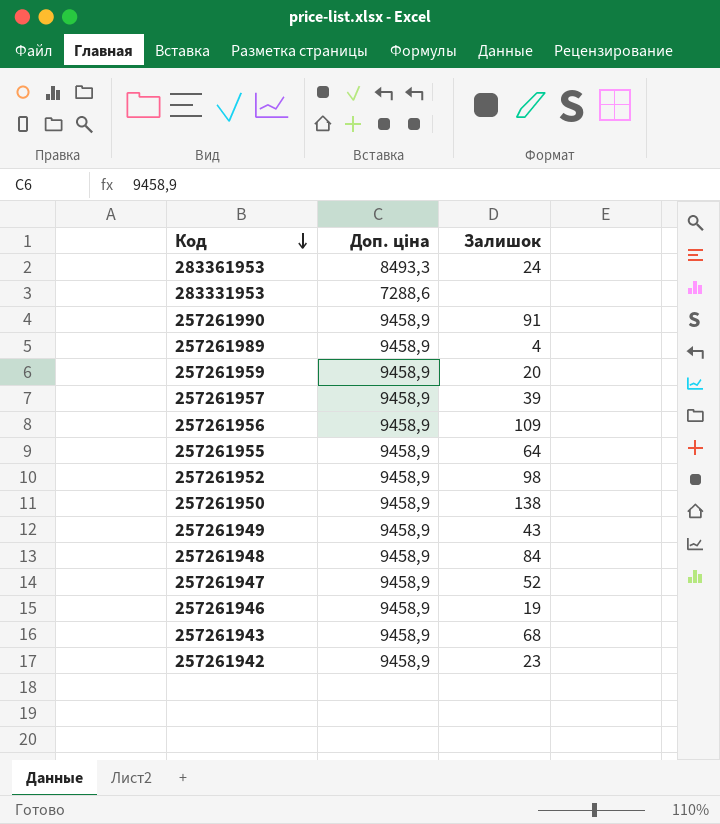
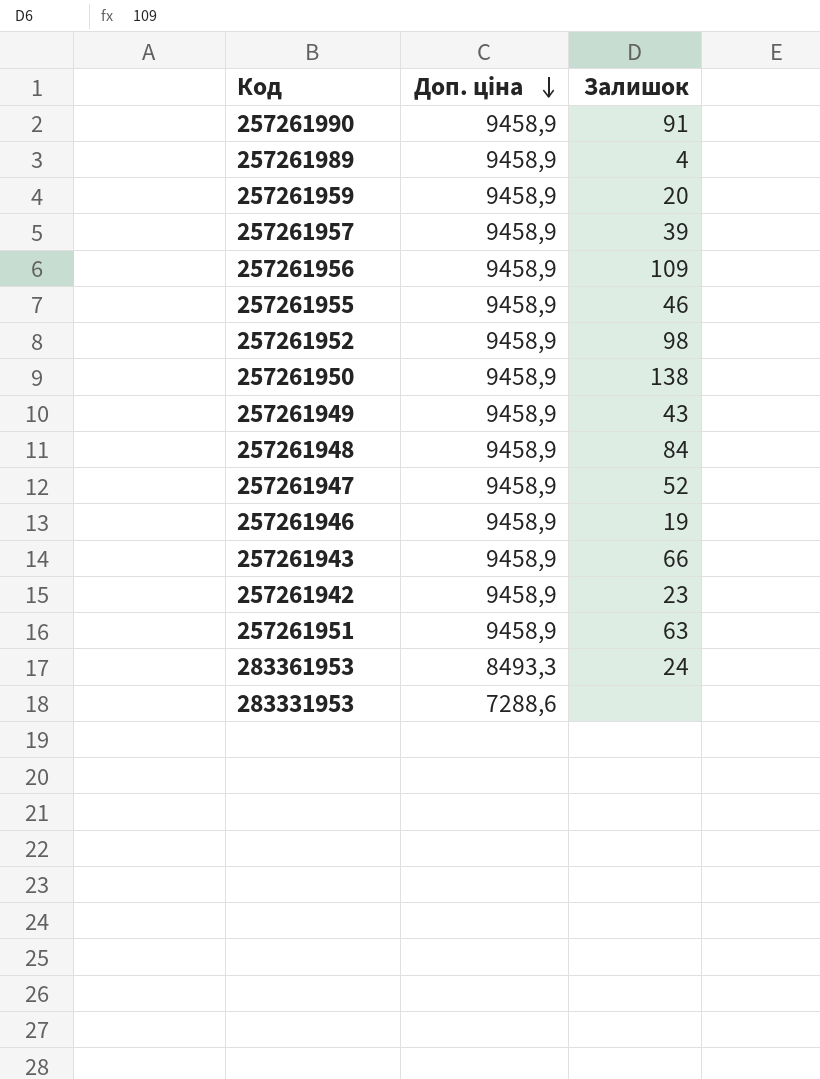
row order: Код descending -> Доп. ціна descending
257261955 | Залишок: 64 -> 46
257261943 | Залишок: 68 -> 66
row 257261951: none -> 9458,9 | 63

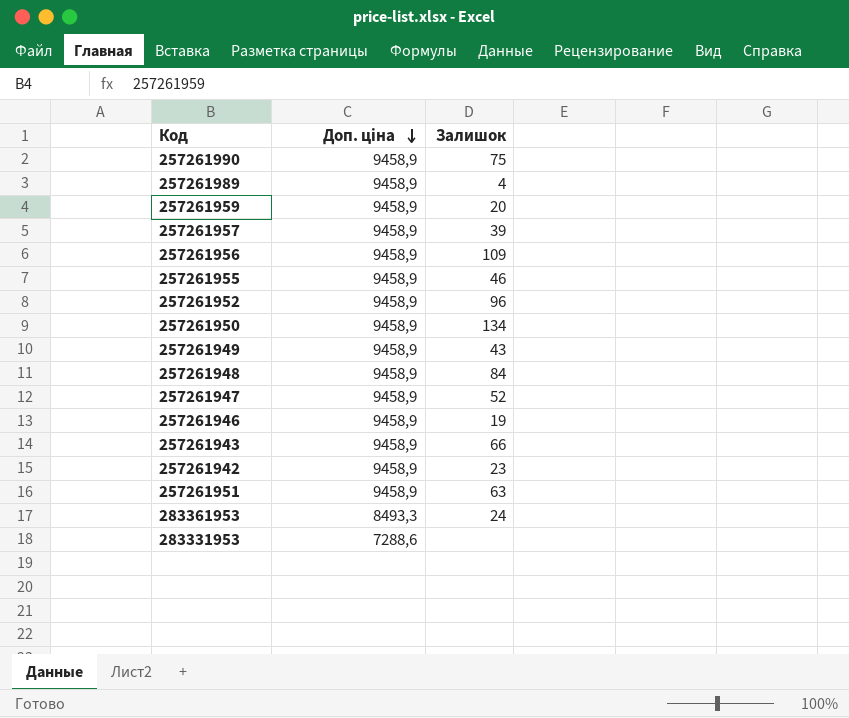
257261990 | Залишок: 91 -> 75
257261952 | Залишок: 98 -> 96
257261950 | Залишок: 138 -> 134

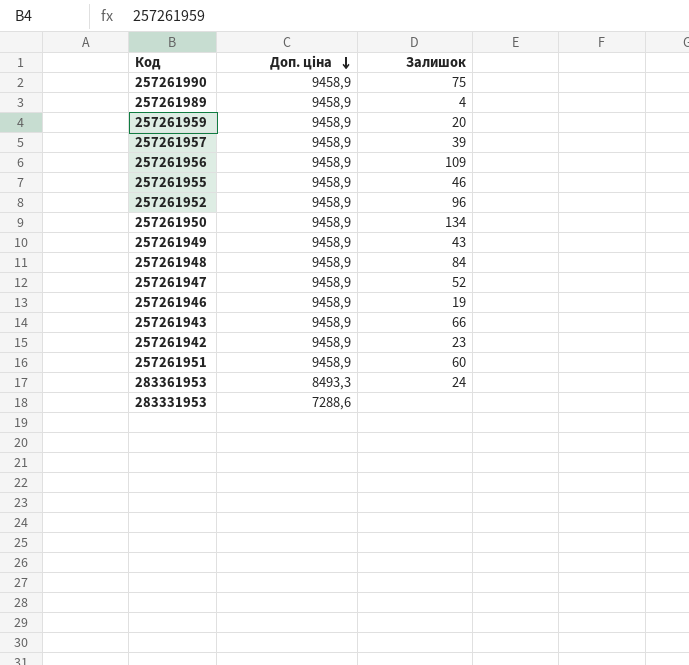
257261951 | Залишок: 63 -> 60

